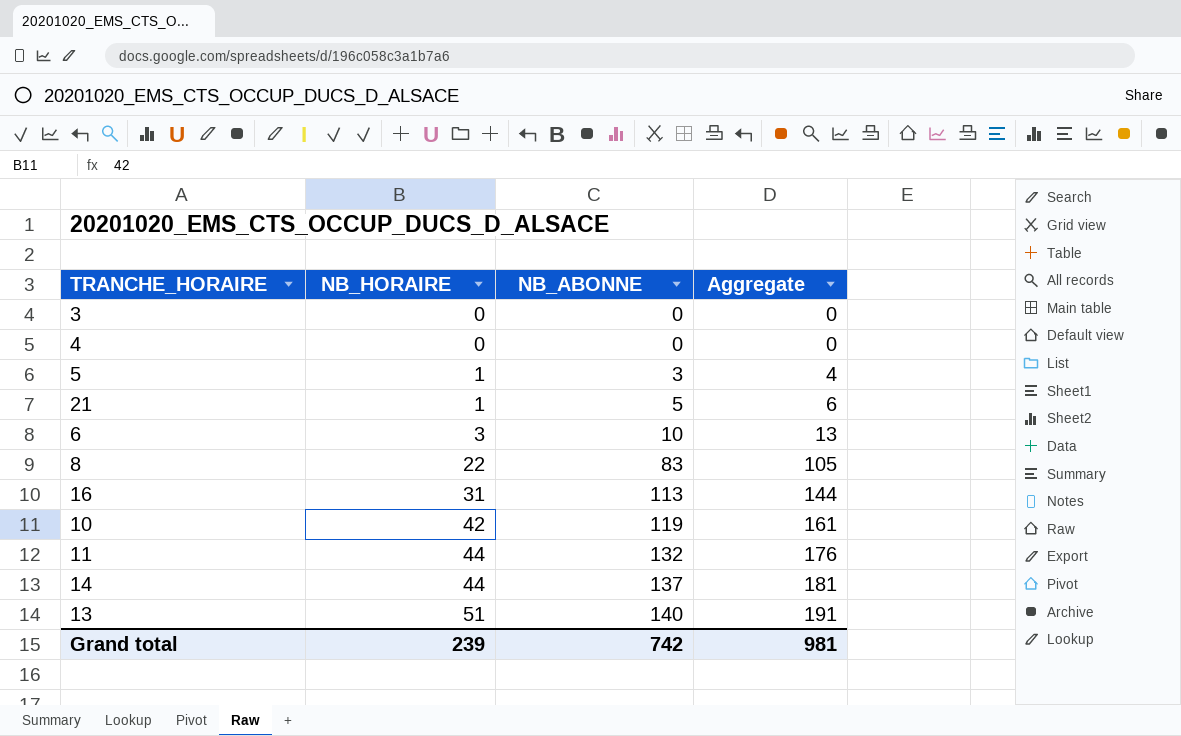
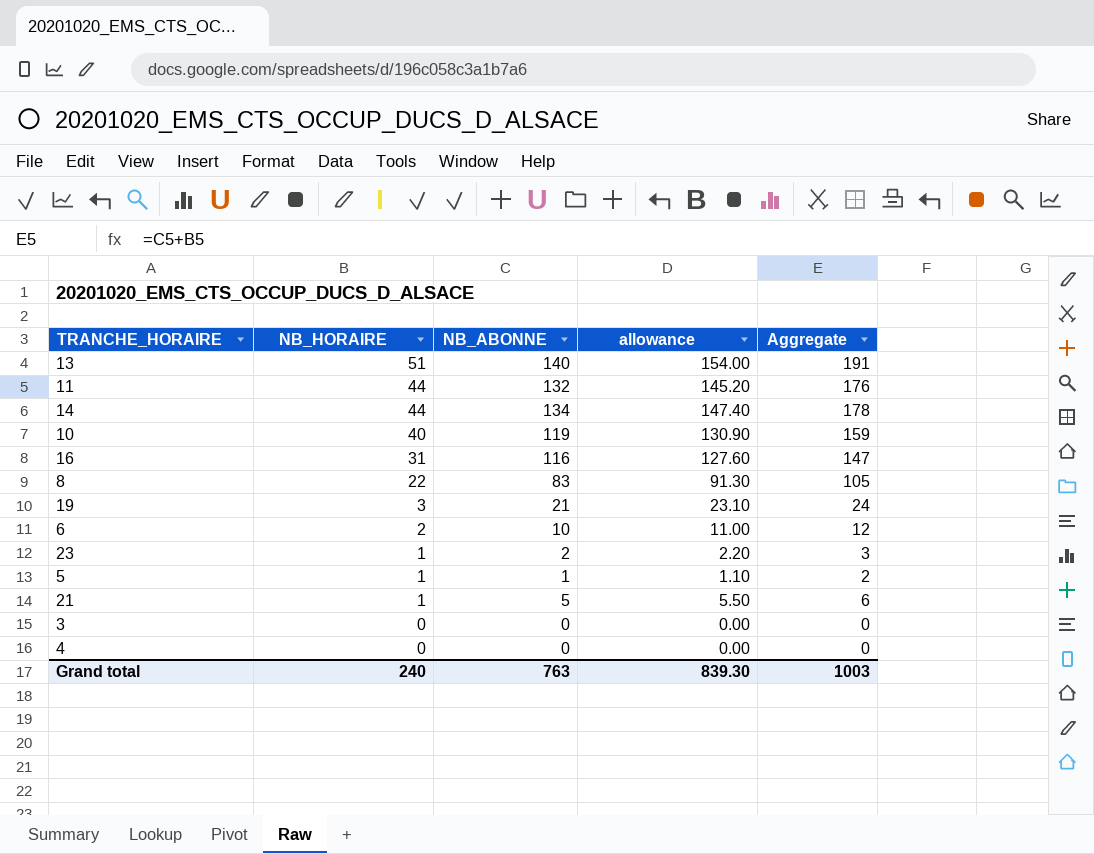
row order: NB_HORAIRE ascending -> NB_HORAIRE descending
column allowance | formula: none -> [NB_ABONNE] * 1.1
14 | NB_ABONNE: 137 -> 134
14 | Aggregate: 181 -> 178
10 | NB_HORAIRE: 42 -> 40
10 | Aggregate: 161 -> 159
16 | NB_ABONNE: 113 -> 116
16 | Aggregate: 144 -> 147
row 19: none -> 3 | 21 | 23.10 | 24
6 | NB_HORAIRE: 3 -> 2
6 | Aggregate: 13 -> 12
row 23: none -> 1 | 2 | 2.20 | 3
5 | NB_ABONNE: 3 -> 1
5 | Aggregate: 4 -> 2
Grand total | NB_HORAIRE: 239 -> 240
Grand total | NB_ABONNE: 742 -> 763
Grand total | Aggregate: 981 -> 1003

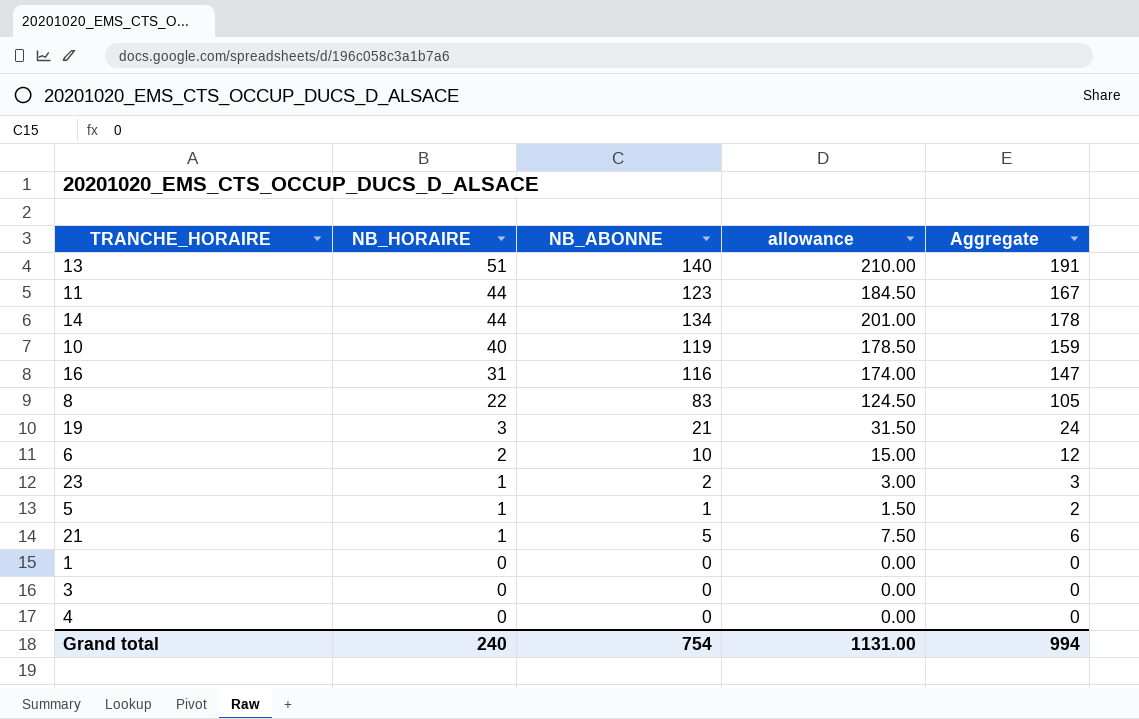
column allowance | formula: [NB_ABONNE] * 1.1 -> [NB_ABONNE] * 1.5
11 | NB_ABONNE: 132 -> 123
11 | Aggregate: 176 -> 167
row 1: none -> 0 | 0 | 0.00 | 0
Grand total | NB_ABONNE: 763 -> 754
Grand total | allowance: 839.30 -> 1131.00
Grand total | Aggregate: 1003 -> 994

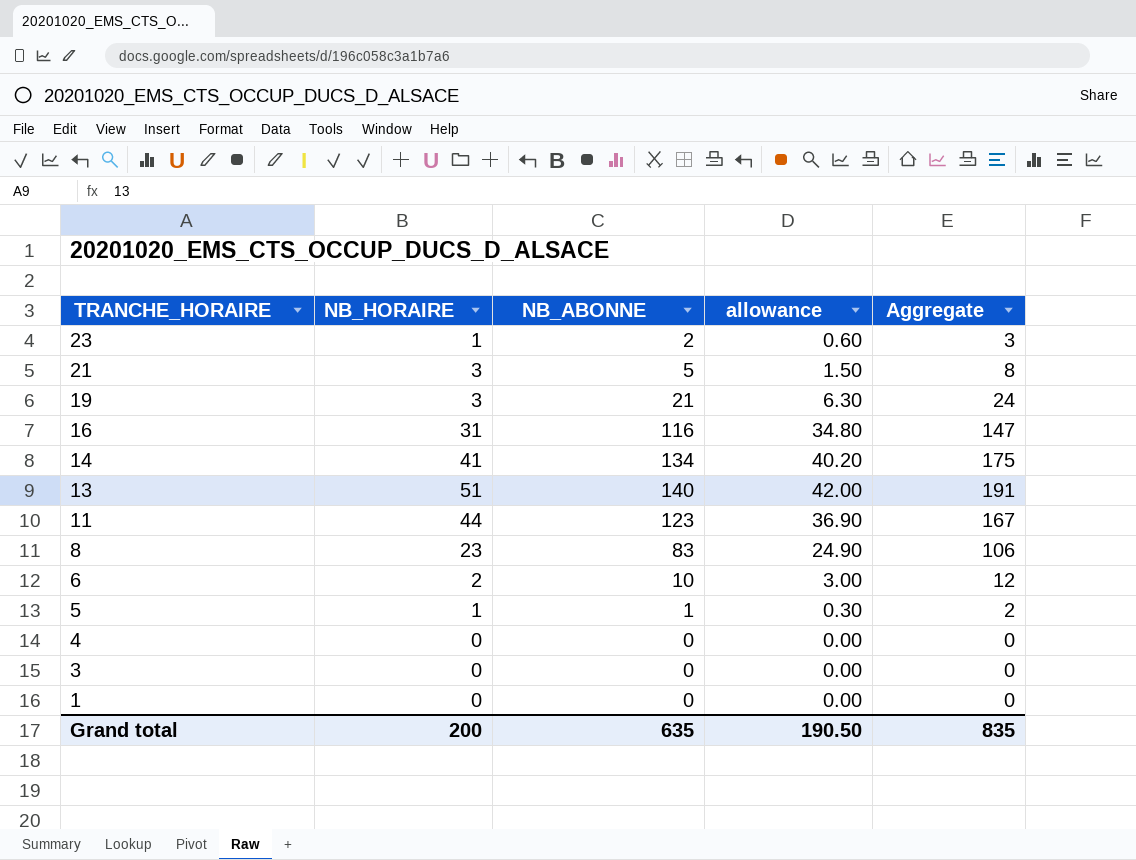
row order: NB_HORAIRE descending -> TRANCHE_HORAIRE descending
column allowance | formula: [NB_ABONNE] * 1.5 -> [NB_ABONNE] * 0.3
row 10: 40 | 119 | 178.50 | 159 -> none
21 | NB_HORAIRE: 1 -> 3
21 | Aggregate: 6 -> 8
14 | NB_HORAIRE: 44 -> 41
14 | Aggregate: 178 -> 175
8 | NB_HORAIRE: 22 -> 23
8 | Aggregate: 105 -> 106
Grand total | NB_HORAIRE: 240 -> 200
Grand total | NB_ABONNE: 754 -> 635
Grand total | allowance: 1131.00 -> 190.50
Grand total | Aggregate: 994 -> 835

